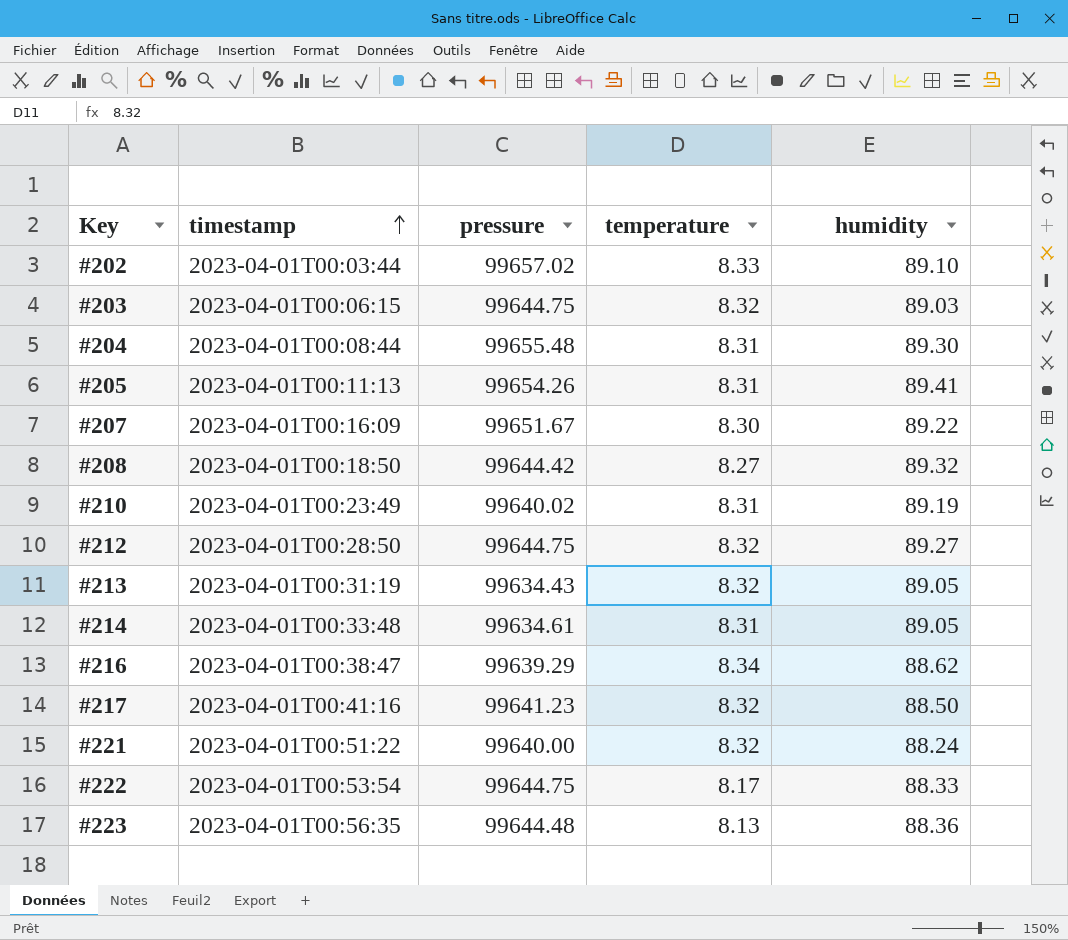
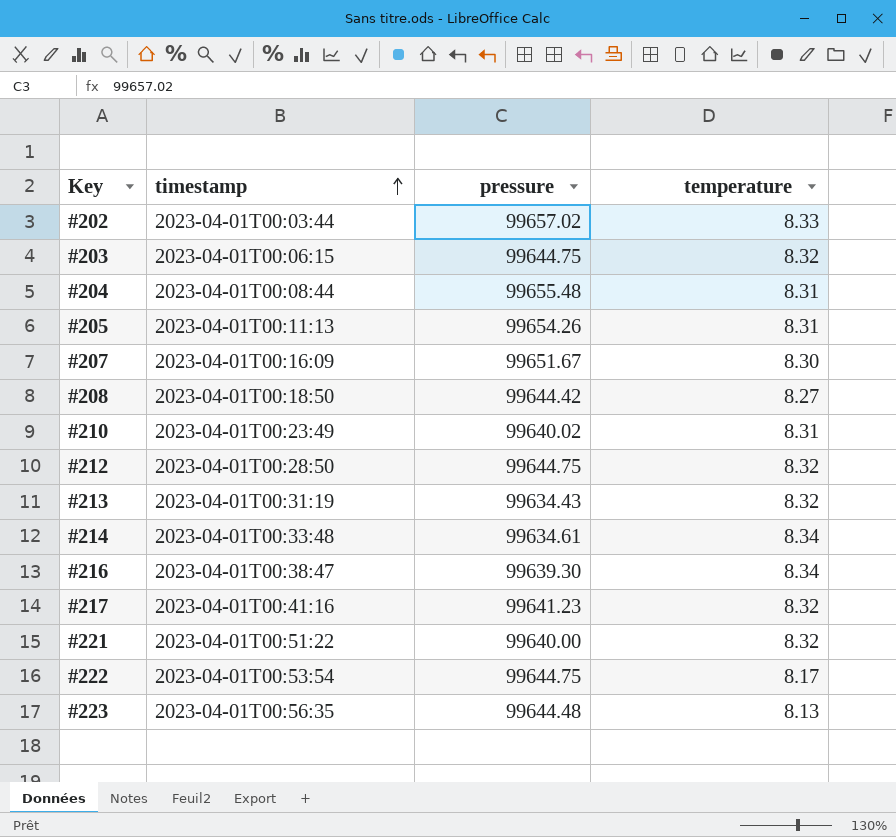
column humidity | position: 5 -> none
#214 | temperature: 8.31 -> 8.34
#216 | pressure: 99639.29 -> 99639.30

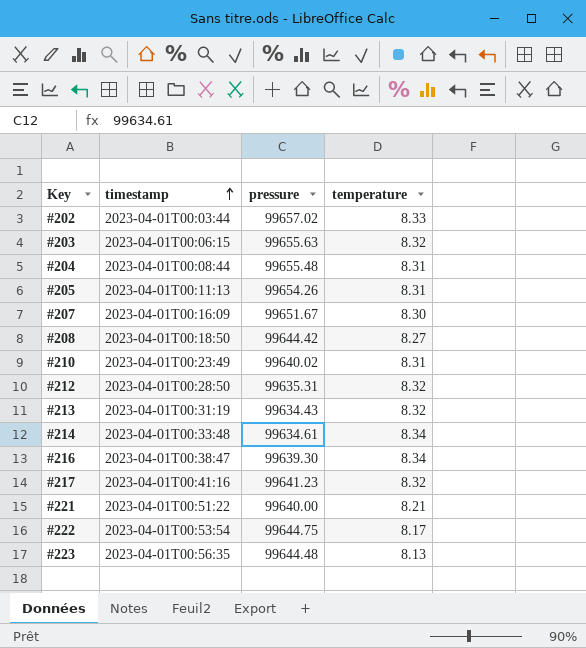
#203 | pressure: 99644.75 -> 99655.63
#212 | pressure: 99644.75 -> 99635.31
#221 | temperature: 8.32 -> 8.21

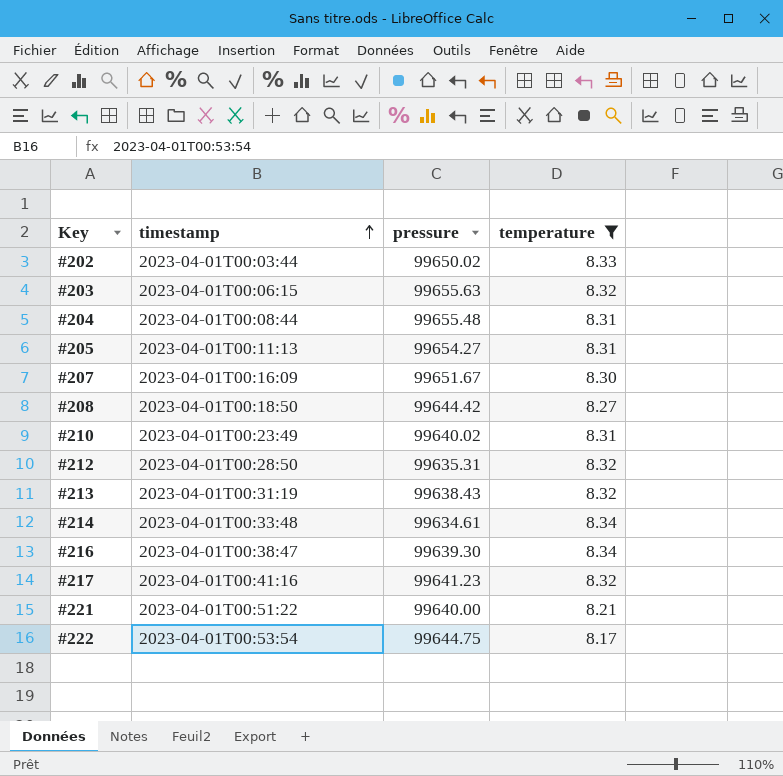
filter: none -> temperature != 8.13
#202 | pressure: 99657.02 -> 99650.02
#205 | pressure: 99654.26 -> 99654.27
#213 | pressure: 99634.43 -> 99638.43

